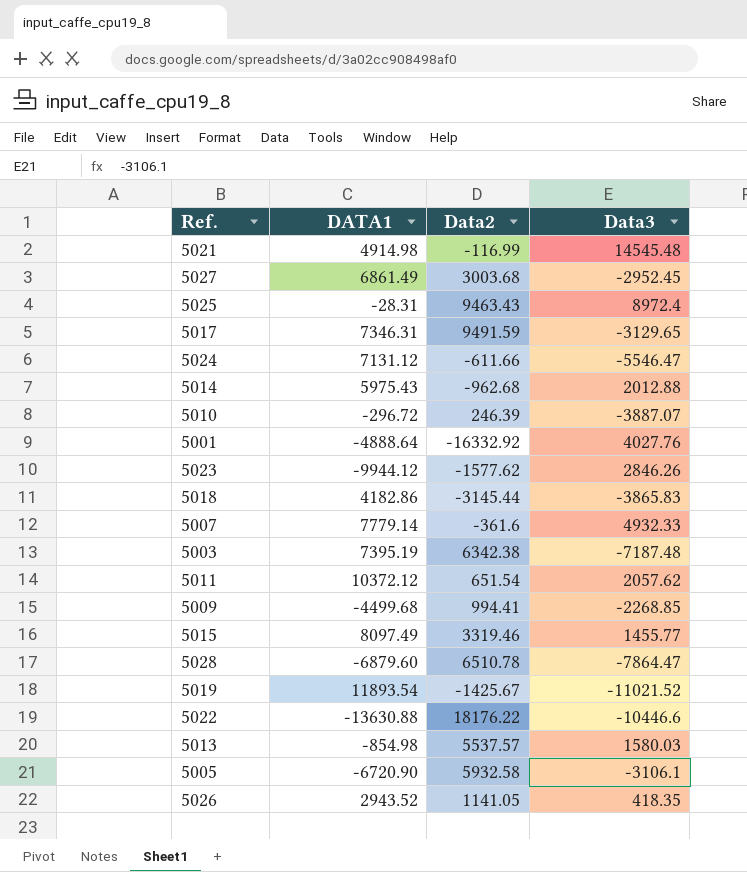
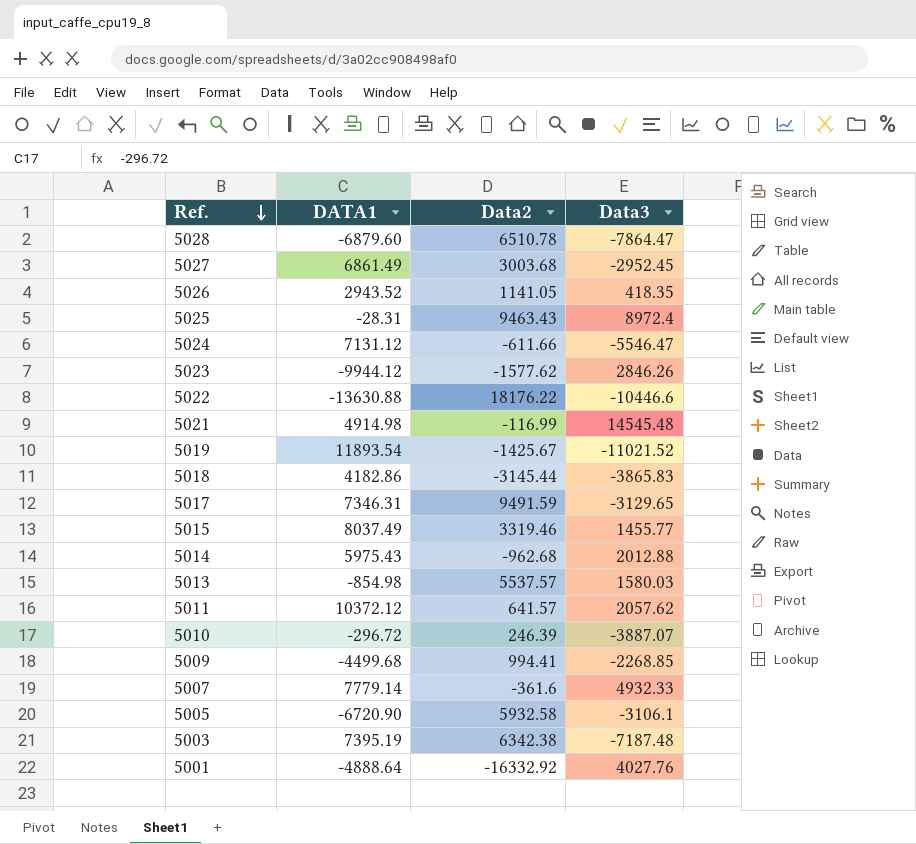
row order: none -> Ref. descending
5015 | DATA1: 8097.49 -> 8037.49
5011 | Data2: 651.54 -> 641.57

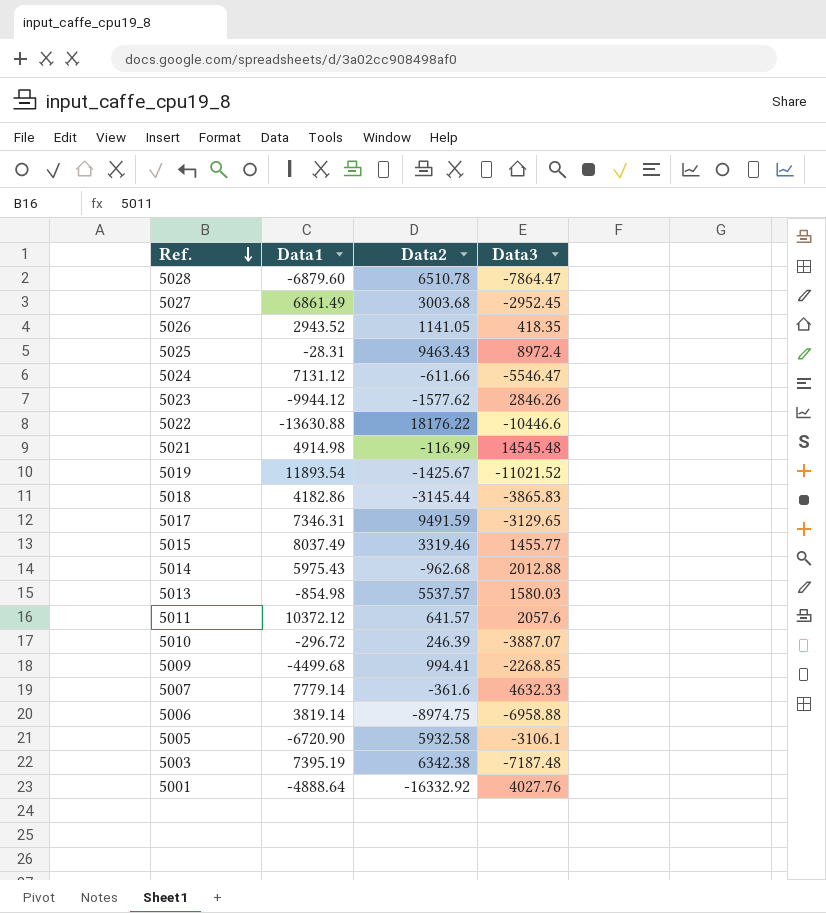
column name: DATA1 -> Data1
5011 | Data3: 2057.62 -> 2057.6
5007 | Data3: 4932.33 -> 4632.33
row 5006: none -> 3819.14 | -8974.75 | -6958.88

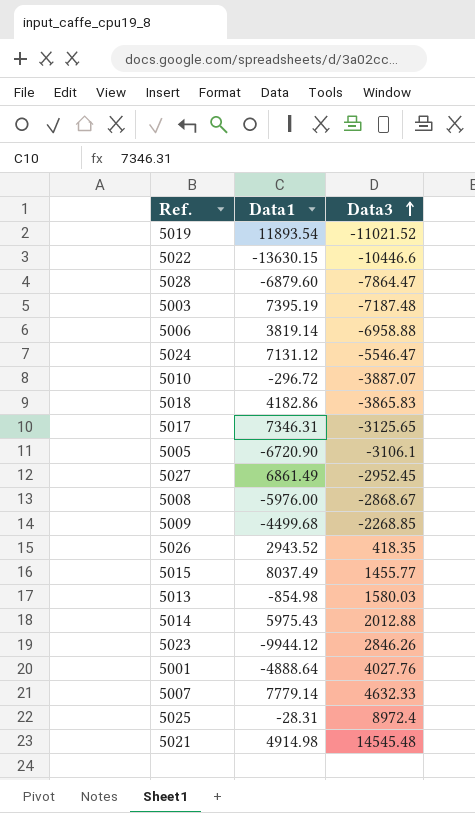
row order: Ref. descending -> Data3 ascending
column Data2 | position: 3 -> none
row 5011: 10372.12 | 641.57 | 2057.6 -> none
5022 | Data1: -13630.88 -> -13630.15
5017 | Data3: -3129.65 -> -3125.65
row 5008: none -> -5976.00 | -2868.67

